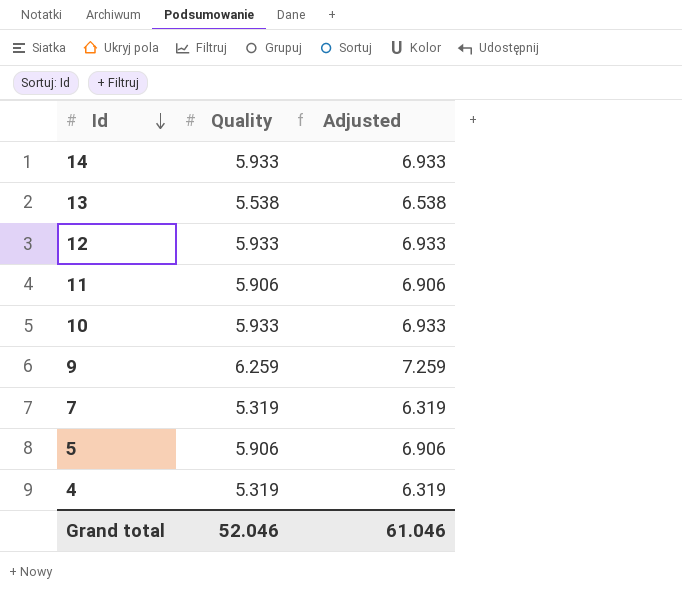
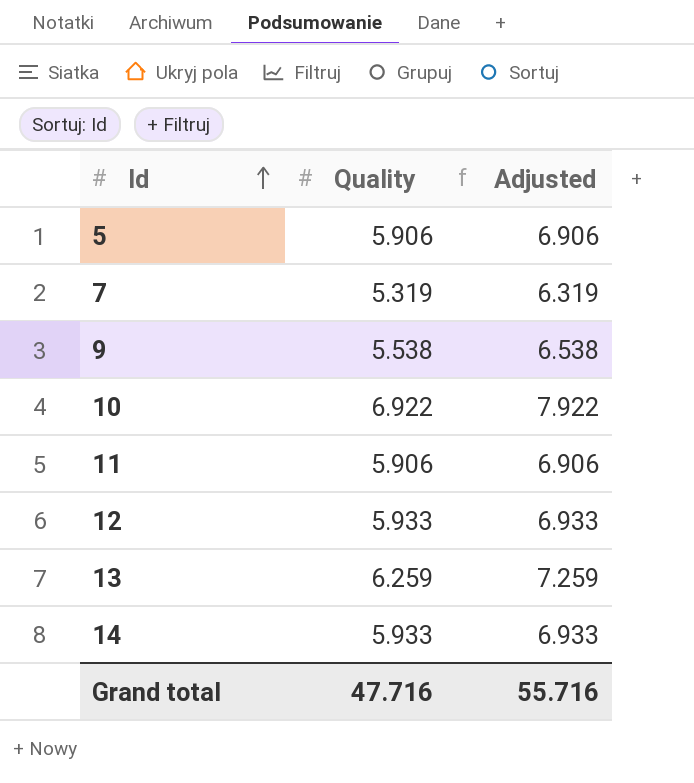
row order: Id descending -> Id ascending
row 4: 5.319 | 6.319 -> none
9 | Quality: 6.259 -> 5.538
9 | Adjusted: 7.259 -> 6.538
10 | Quality: 5.933 -> 6.922
10 | Adjusted: 6.933 -> 7.922
13 | Quality: 5.538 -> 6.259
13 | Adjusted: 6.538 -> 7.259
Grand total | Quality: 52.046 -> 47.716
Grand total | Adjusted: 61.046 -> 55.716

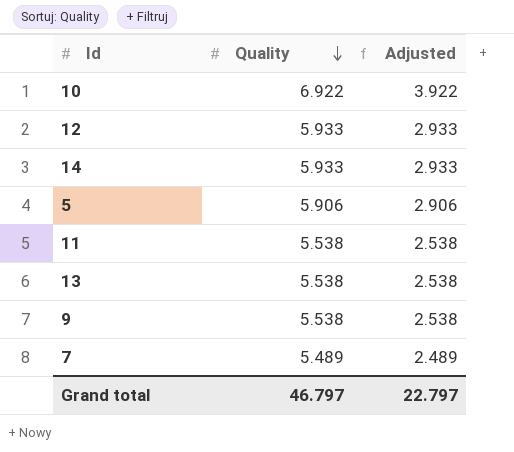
row order: Id ascending -> Quality descending
column Adjusted | formula: [Quality] + 1 -> [Quality] - 3
11 | Quality: 5.906 -> 5.538
13 | Quality: 6.259 -> 5.538
7 | Quality: 5.319 -> 5.489
Grand total | Quality: 47.716 -> 46.797
Grand total | Adjusted: 55.716 -> 22.797

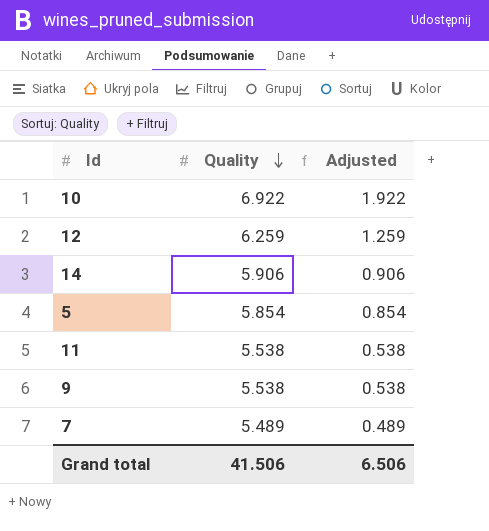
column Adjusted | formula: [Quality] - 3 -> [Quality] - 5
row 13: 5.538 | 2.538 -> none
12 | Quality: 5.933 -> 6.259
14 | Quality: 5.933 -> 5.906
5 | Quality: 5.906 -> 5.854
Grand total | Quality: 46.797 -> 41.506
Grand total | Adjusted: 22.797 -> 6.506

